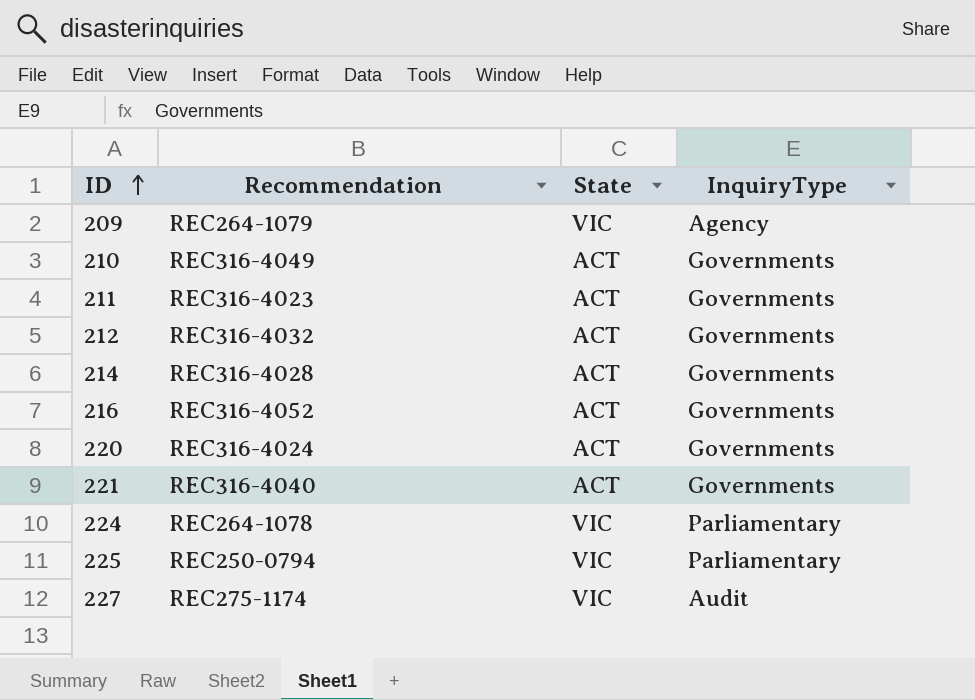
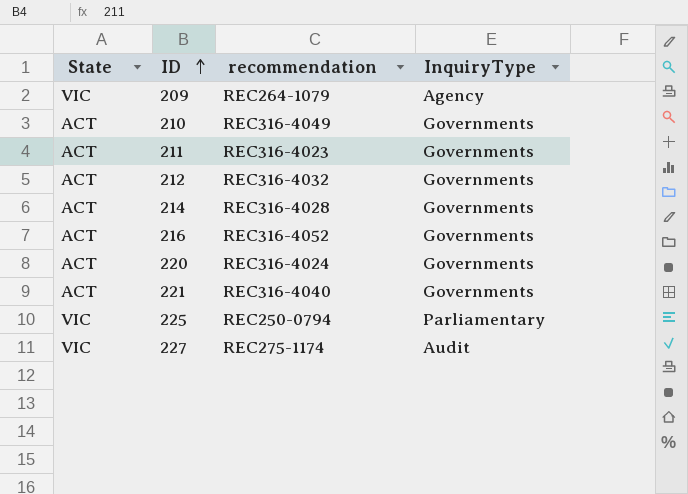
column State | position: 3 -> 1
column name: Recommendation -> recommendation
row 224: REC264-1078 | VIC | Parliamentary -> none

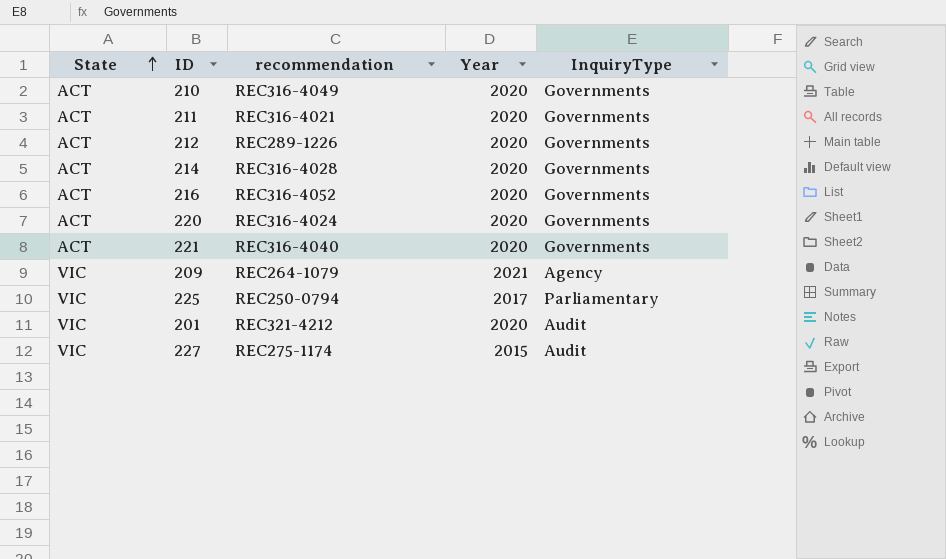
row order: ID ascending -> State ascending
column Year | position: none -> 4
211 | recommendation: REC316-4023 -> REC316-4021
212 | recommendation: REC316-4032 -> REC289-1226
row 201: none -> VIC | REC321-4212 | 2020 | Audit

